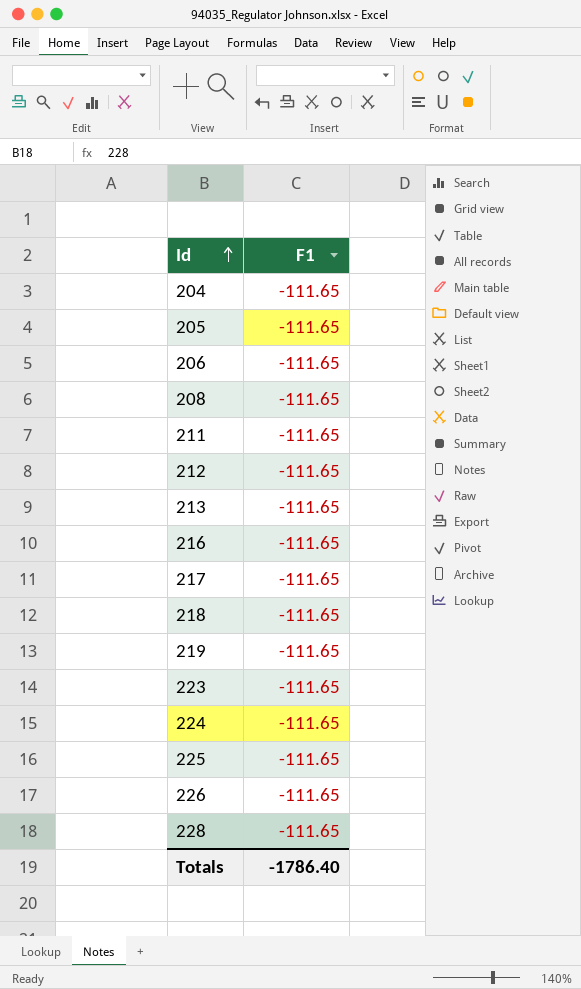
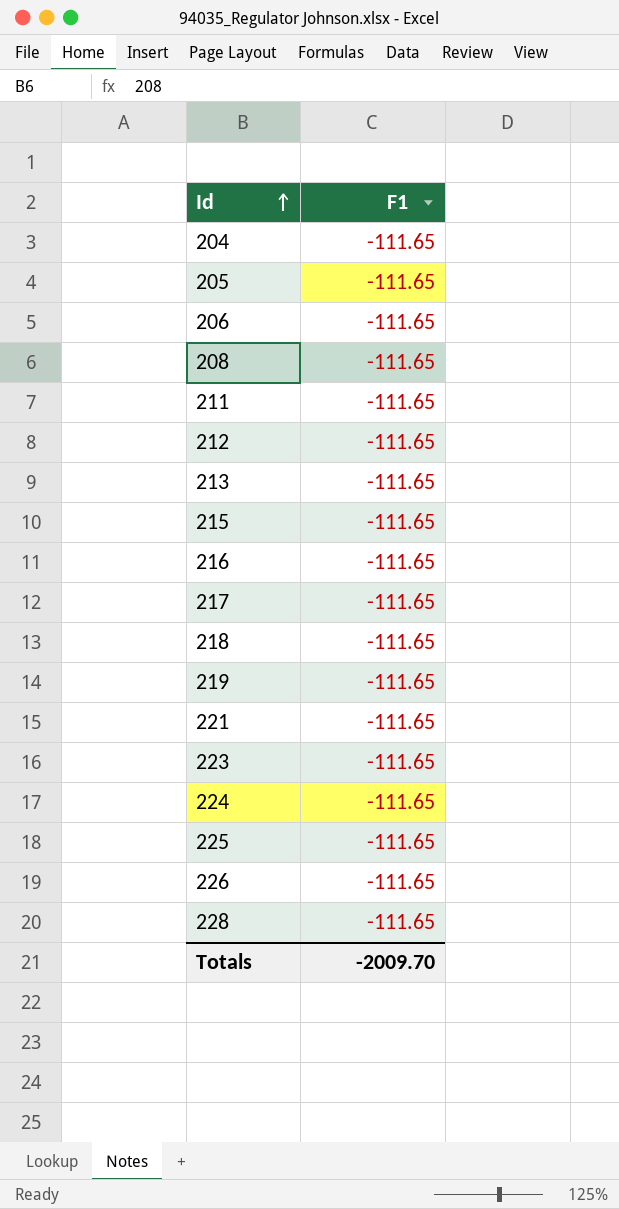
row 215: none -> -111.65
row 221: none -> -111.65
Totals | F1: -1786.40 -> -2009.70

